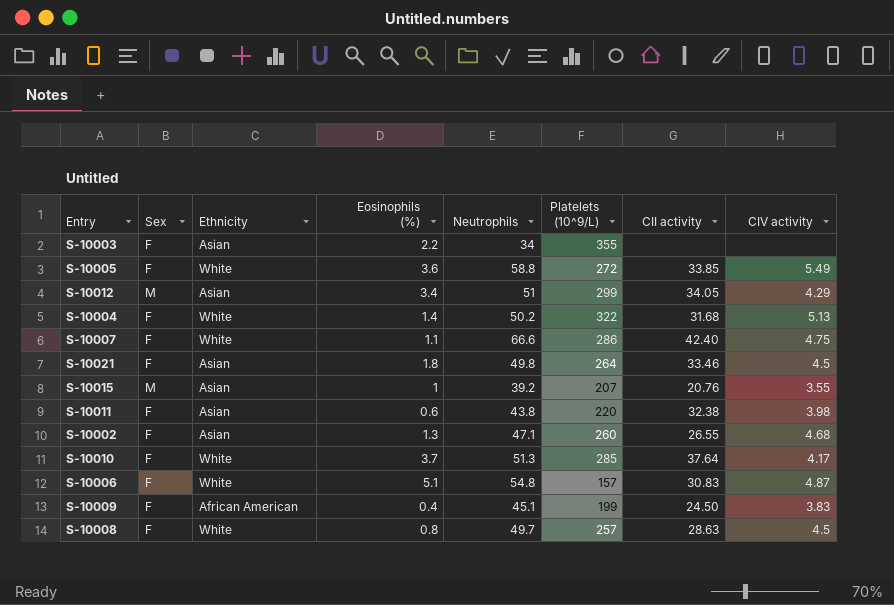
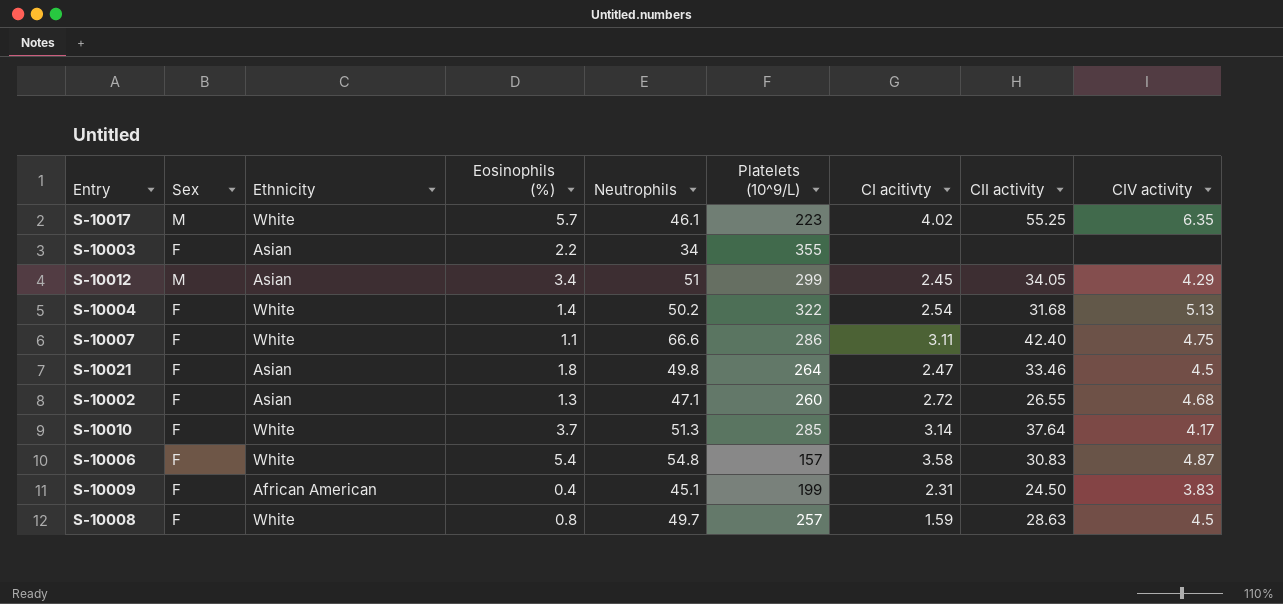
column CI acitivty | position: none -> 7
row S-10005: F | White | 3.6 | 58.8 | 272 | 33.85 | 5.49 -> none
row S-10015: M | Asian | 1 | 39.2 | 207 | 20.76 | 3.55 -> none
row S-10011: F | Asian | 0.6 | 43.8 | 220 | 32.38 | 3.98 -> none
row S-10017: none -> M | White | 5.7 | 46.1 | 223 | 4.02 | 55.25 | 6.35
S-10006 | Eosinophils (%): 5.1 -> 5.4

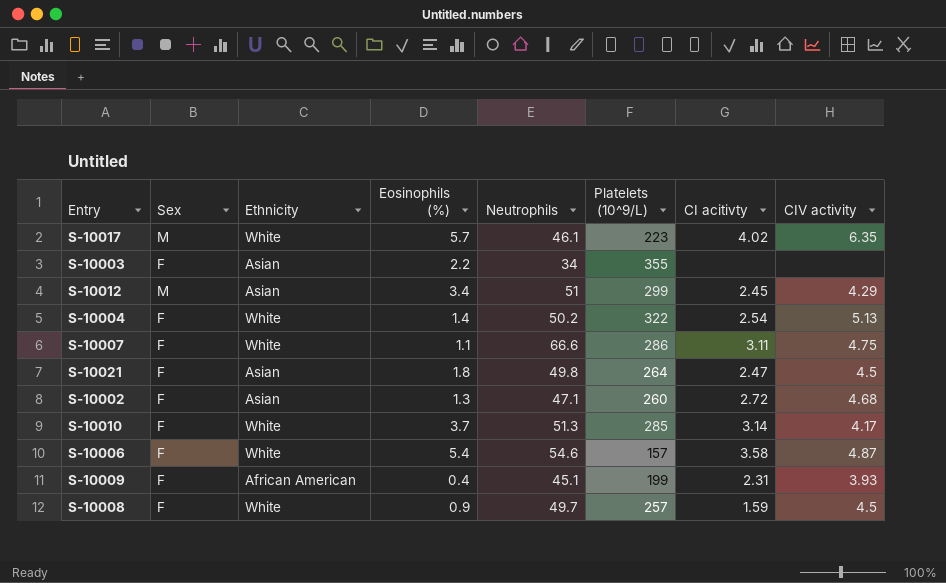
column CII activity | position: 8 -> none
S-10006 | Neutrophils: 54.8 -> 54.6
S-10009 | CIV activity: 3.83 -> 3.93
S-10008 | Eosinophils (%): 0.8 -> 0.9

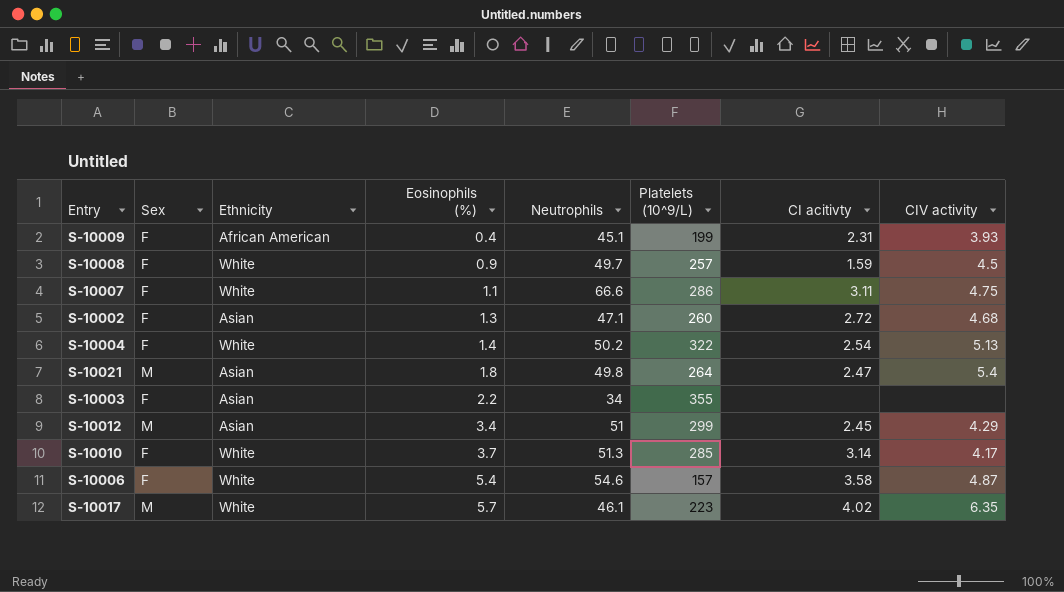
row order: none -> Eosinophils (%) ascending
S-10021 | Sex: F -> M
S-10021 | CIV activity: 4.5 -> 5.4

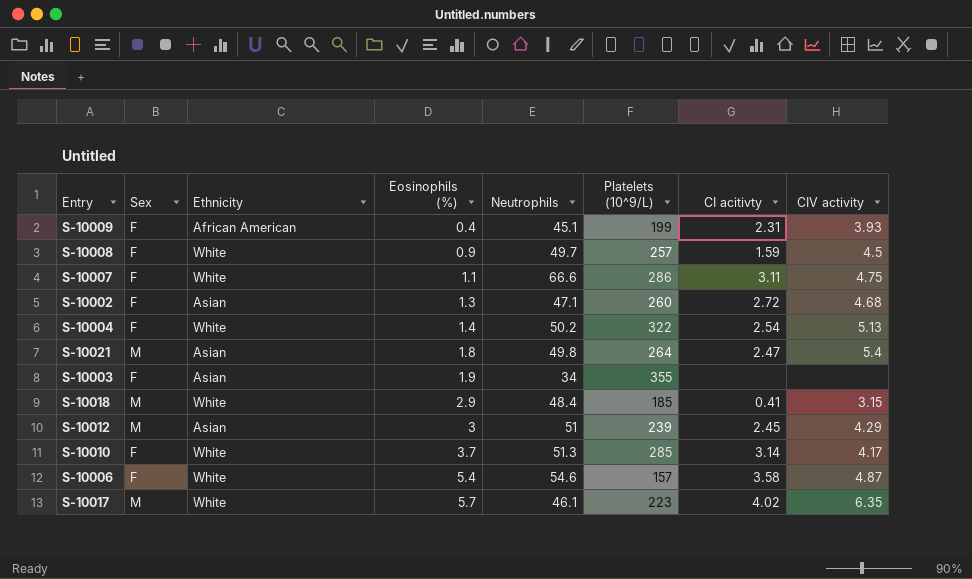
S-10003 | Eosinophils (%): 2.2 -> 1.9
row S-10018: none -> M | White | 2.9 | 48.4 | 185 | 0.41 | 3.15
S-10012 | Eosinophils (%): 3.4 -> 3
S-10012 | Platelets (10^9/L): 299 -> 239

